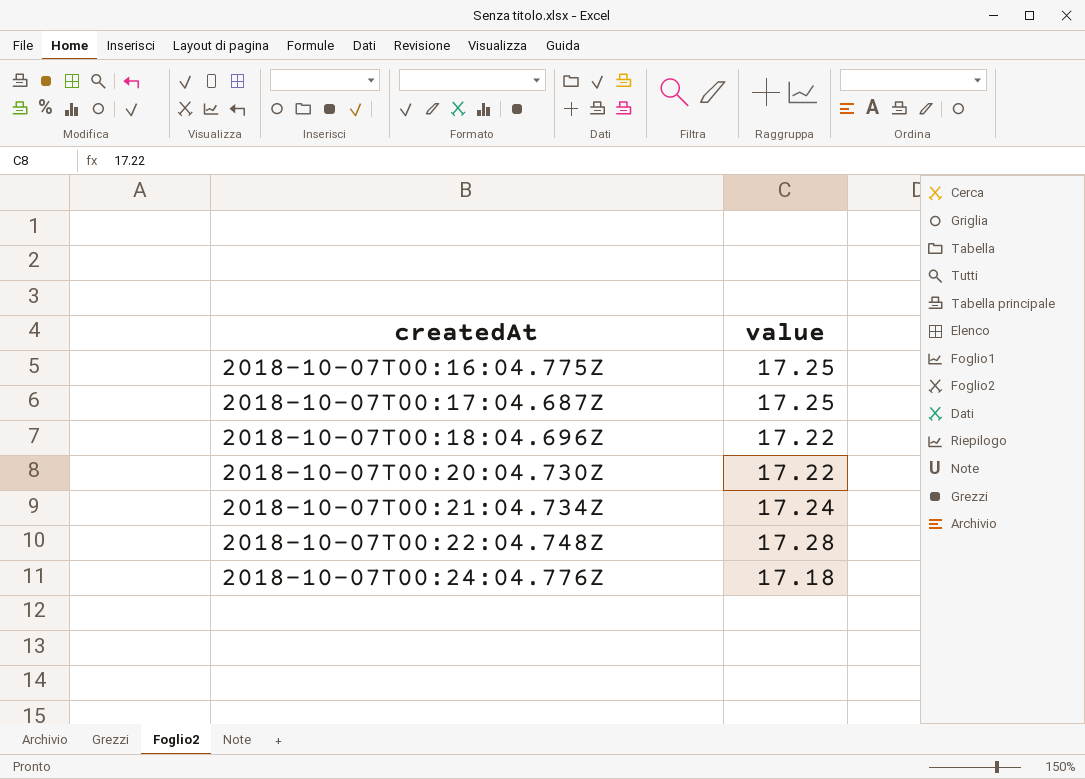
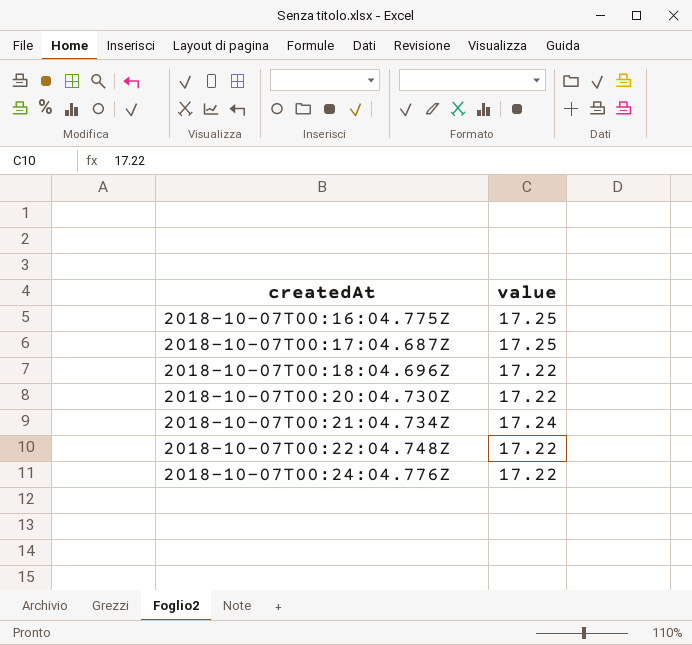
2018-10-07T00:22:04.748Z | value: 17.28 -> 17.22
2018-10-07T00:24:04.776Z | value: 17.18 -> 17.22

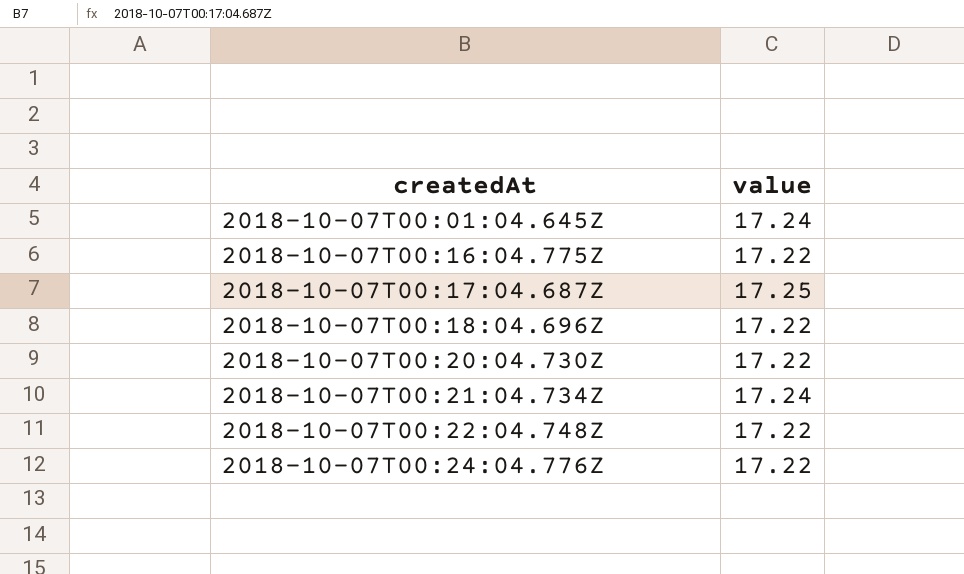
row 2018-10-07T00:01:04.645Z: none -> 17.24
2018-10-07T00:16:04.775Z | value: 17.25 -> 17.22

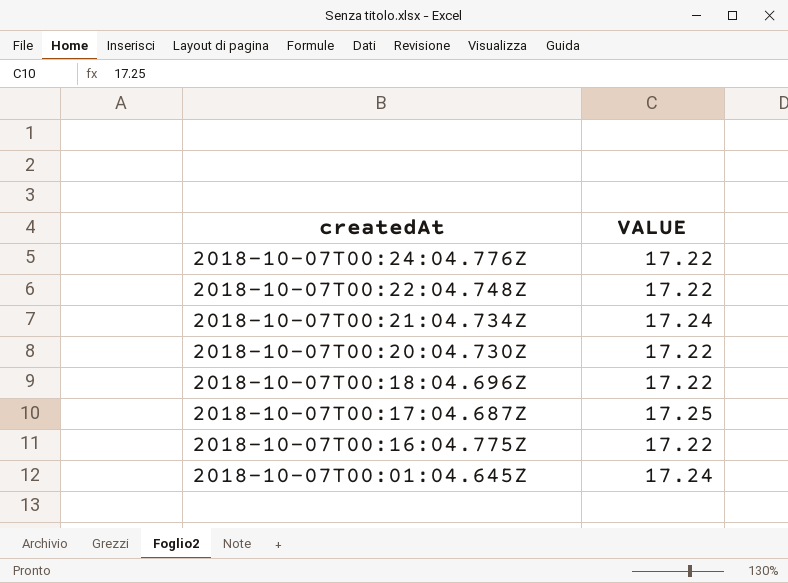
row order: createdAt ascending -> createdAt descending
column name: value -> VALUE

